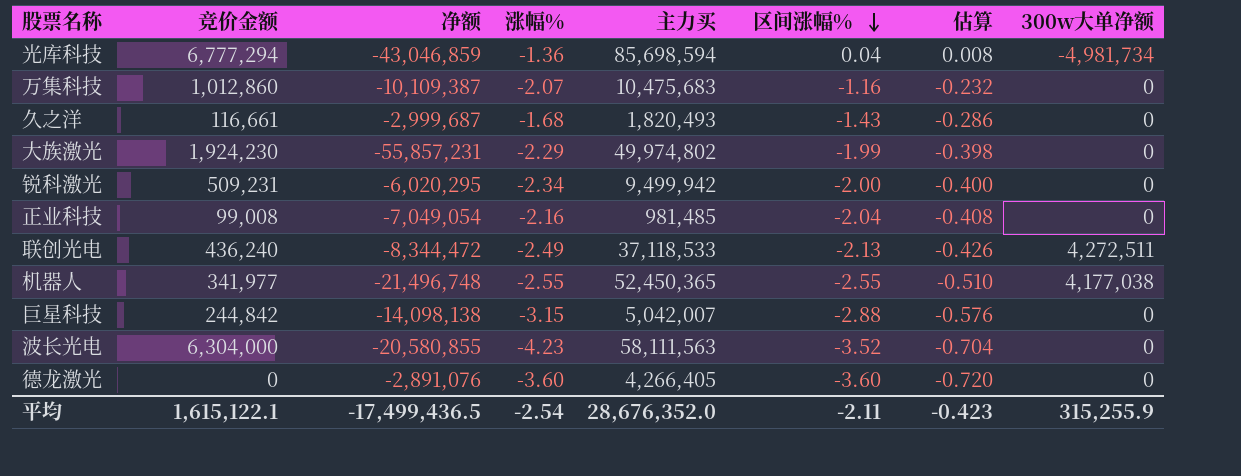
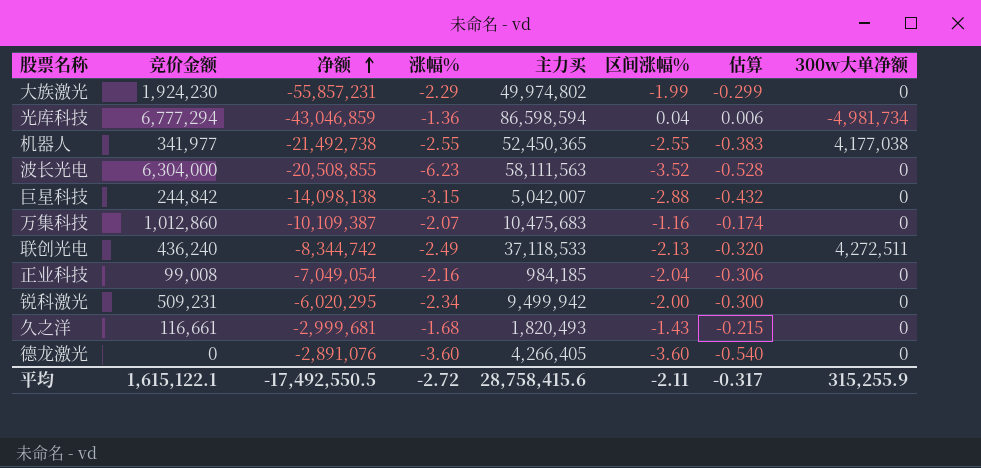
row order: 区间涨幅% descending -> 净额 ascending
column 估算 | formula: [区间涨幅%] * 0.2 -> [区间涨幅%] * 0.15
光库科技 | 主力买: 85,698,594 -> 86,598,594
机器人 | 净额: -21,496,748 -> -21,492,738
波长光电 | 净额: -20,580,855 -> -20,508,855
波长光电 | 涨幅%: -4.23 -> -6.23
联创光电 | 净额: -8,344,472 -> -8,344,742
正业科技 | 主力买: 981,485 -> 984,185
久之洋 | 净额: -2,999,687 -> -2,999,681
平均 | 净额: -17,499,436.5 -> -17,492,550.5
平均 | 涨幅%: -2.54 -> -2.72
平均 | 主力买: 28,676,352.0 -> 28,758,415.6
平均 | 估算: -0.423 -> -0.317

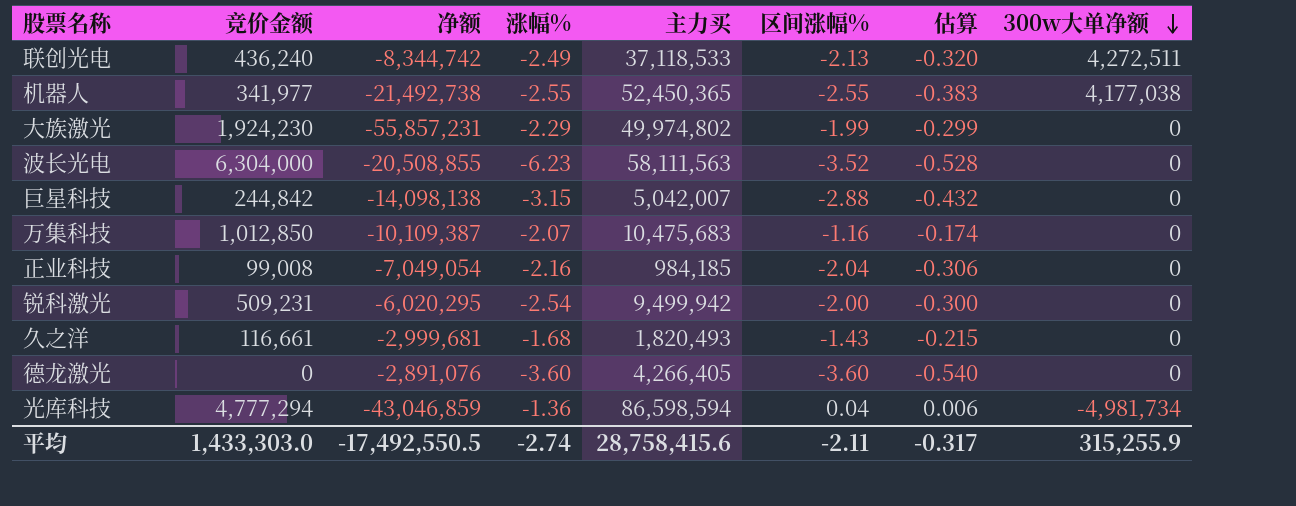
row order: 净额 ascending -> 300w大单净额 descending
万集科技 | 竞价金额: 1,012,860 -> 1,012,850
锐科激光 | 涨幅%: -2.34 -> -2.54
光库科技 | 竞价金额: 6,777,294 -> 4,777,294
平均 | 竞价金额: 1,615,122.1 -> 1,433,303.0
平均 | 涨幅%: -2.72 -> -2.74

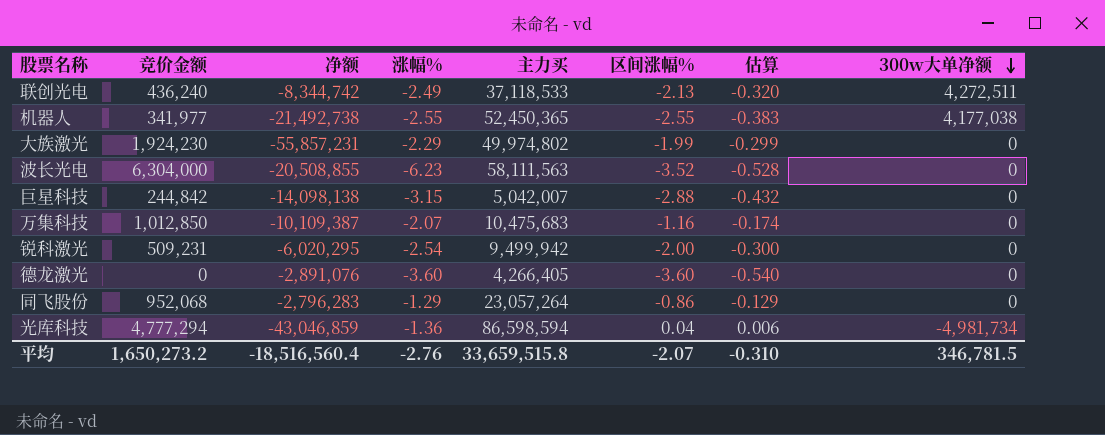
row 正业科技: 99,008 | -7,049,054 | -2.16 | 984,185 | -2.04 | -0.306 | 0 -> none
row 久之洋: 116,661 | -2,999,681 | -1.68 | 1,820,493 | -1.43 | -0.215 | 0 -> none
row 同飞股份: none -> 952,068 | -2,796,283 | -1.29 | 23,057,264 | -0.86 | -0.129 | 0
平均 | 竞价金额: 1,433,303.0 -> 1,650,273.2
平均 | 净额: -17,492,550.5 -> -18,516,560.4
平均 | 涨幅%: -2.74 -> -2.76
平均 | 主力买: 28,758,415.6 -> 33,659,515.8
平均 | 区间涨幅%: -2.11 -> -2.07
平均 | 估算: -0.317 -> -0.310
平均 | 300w大单净额: 315,255.9 -> 346,781.5

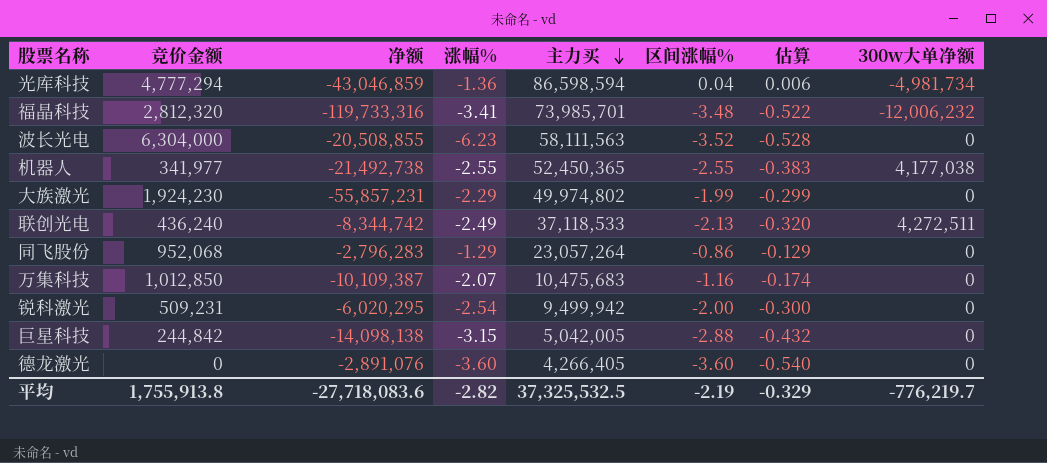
row order: 300w大单净额 descending -> 主力买 descending
row 福晶科技: none -> 2,812,320 | -119,733,316 | -3.41 | 73,985,701 | -3.48 | -0.522 | -12,006,232
巨星科技 | 主力买: 5,042,007 -> 5,042,005
平均 | 竞价金额: 1,650,273.2 -> 1,755,913.8
平均 | 净额: -18,516,560.4 -> -27,718,083.6
平均 | 涨幅%: -2.76 -> -2.82
平均 | 主力买: 33,659,515.8 -> 37,325,532.5
平均 | 区间涨幅%: -2.07 -> -2.19
平均 | 估算: -0.310 -> -0.329
平均 | 300w大单净额: 346,781.5 -> -776,219.7

